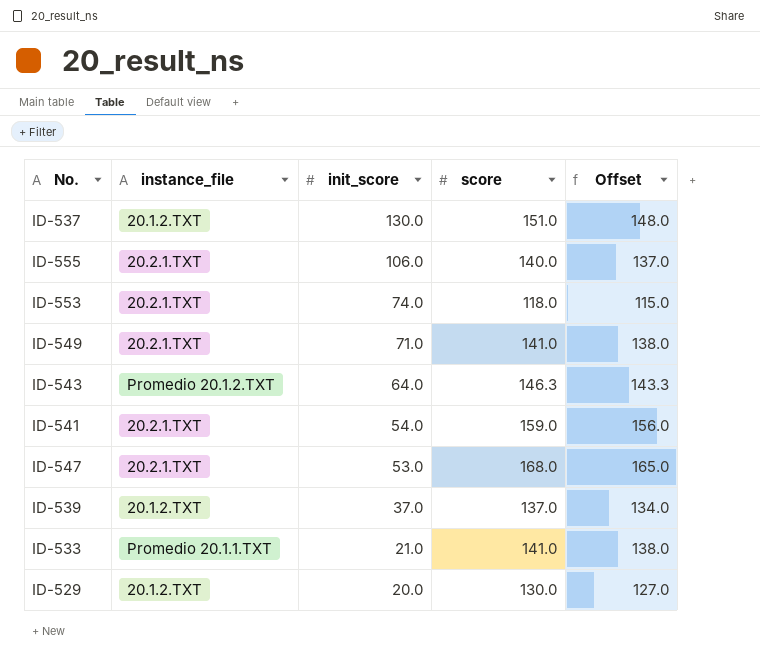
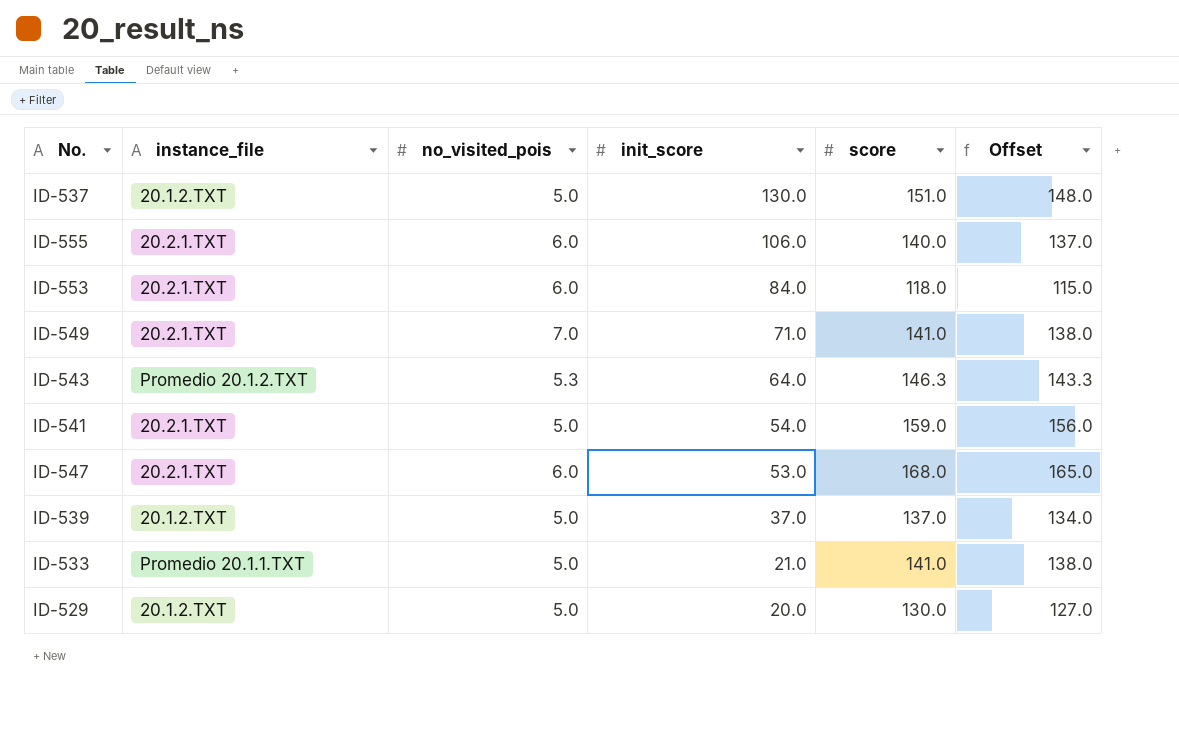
column no_visited_pois | position: none -> 3
ID-553 | init_score: 74.0 -> 84.0

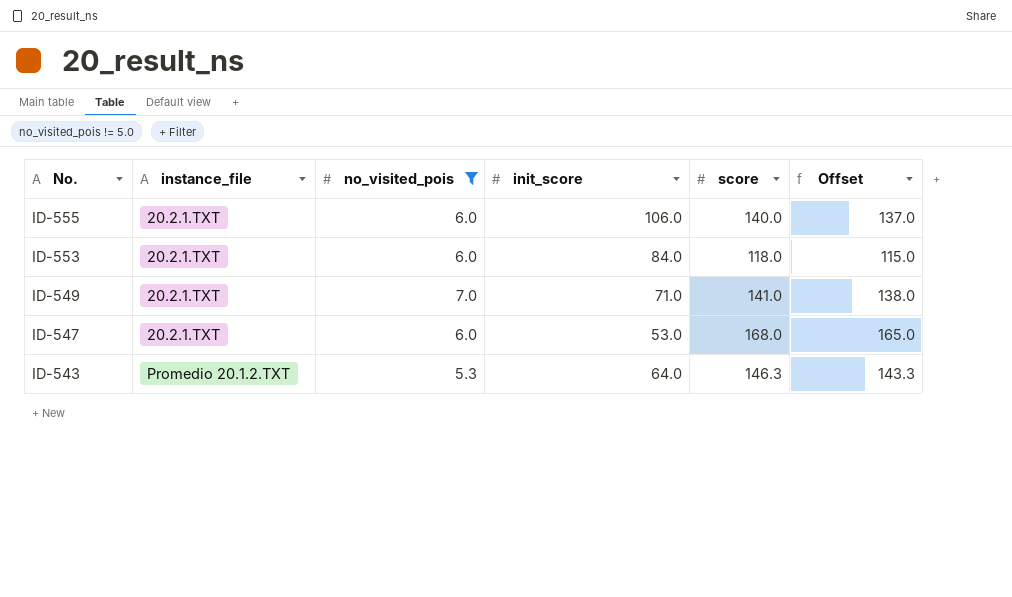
filter: none -> no_visited_pois != 5.0
row order: init_score descending -> No. descending

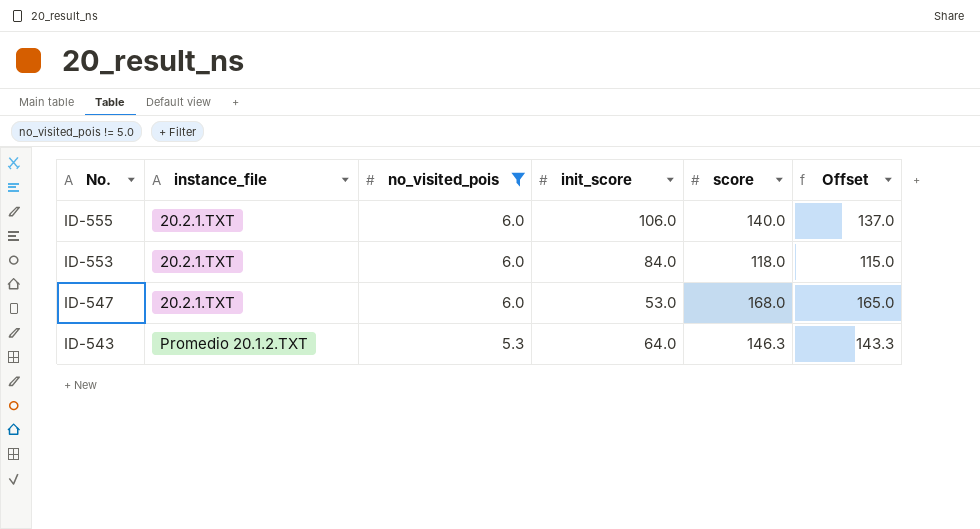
row ID-549: 20.2.1.TXT | 7.0 | 71.0 | 141.0 | 138.0 -> none

